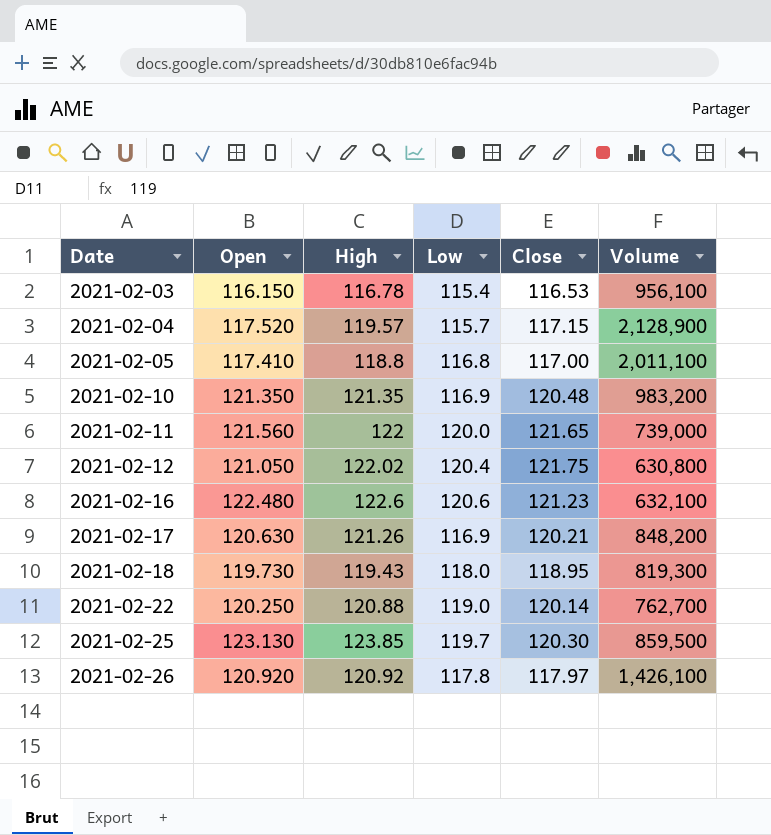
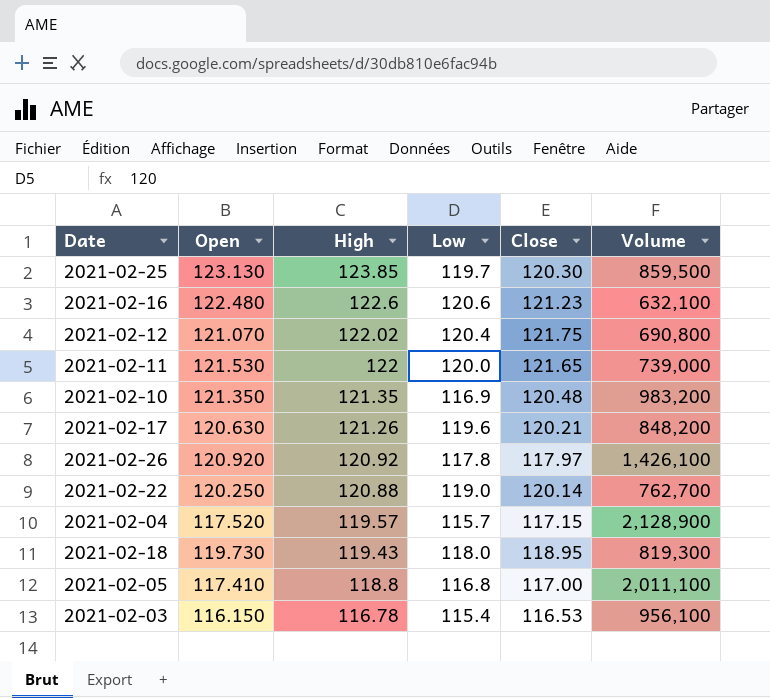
row order: Date ascending -> High descending
2021-02-12 | Open: 121.050 -> 121.070
2021-02-12 | Volume: 630,800 -> 690,800
2021-02-11 | Open: 121.560 -> 121.530
2021-02-17 | Low: 116.9 -> 119.6

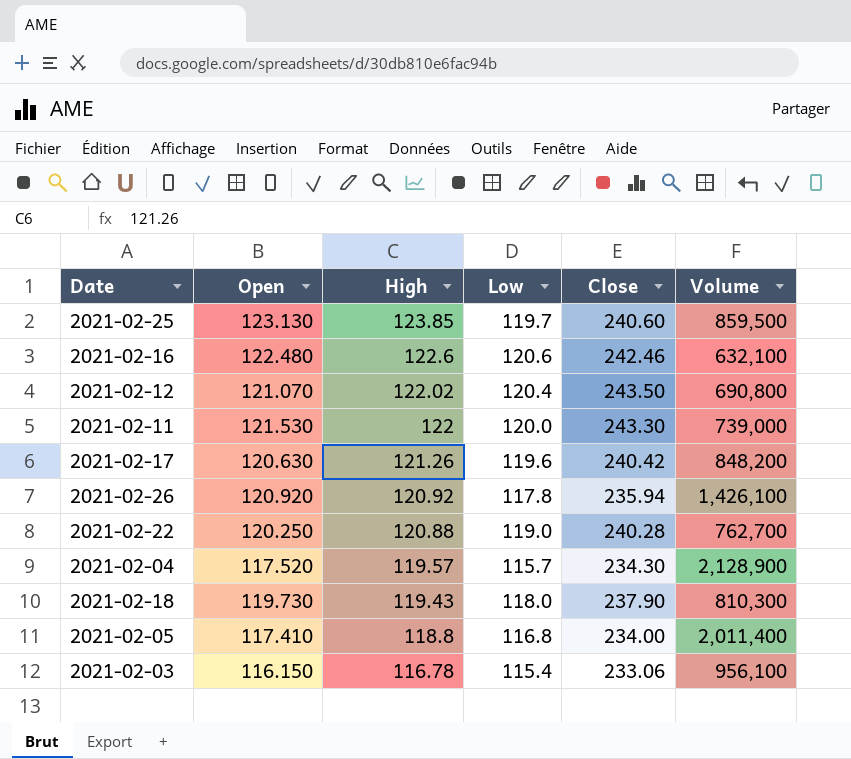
row 2021-02-10: 121.350 | 121.35 | 116.9 | 120.48 | 983,200 -> none
2021-02-25 | Close: 120.30 -> 240.60
2021-02-16 | Close: 121.23 -> 242.46
2021-02-12 | Close: 121.75 -> 243.50
2021-02-11 | Close: 121.65 -> 243.30
2021-02-17 | Close: 120.21 -> 240.42
2021-02-26 | Close: 117.97 -> 235.94
2021-02-22 | Close: 120.14 -> 240.28
2021-02-04 | Close: 117.15 -> 234.30
2021-02-18 | Close: 118.95 -> 237.90
2021-02-18 | Volume: 819,300 -> 810,300
2021-02-05 | Close: 117.00 -> 234.00
2021-02-05 | Volume: 2,011,100 -> 2,011,400
2021-02-03 | Close: 116.53 -> 233.06

